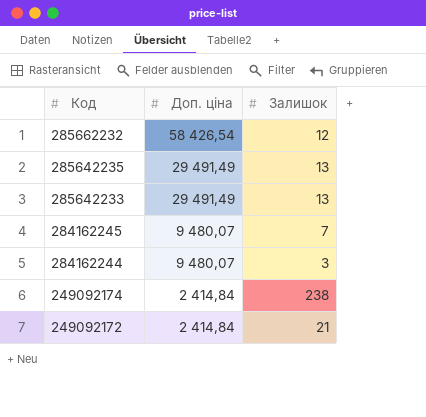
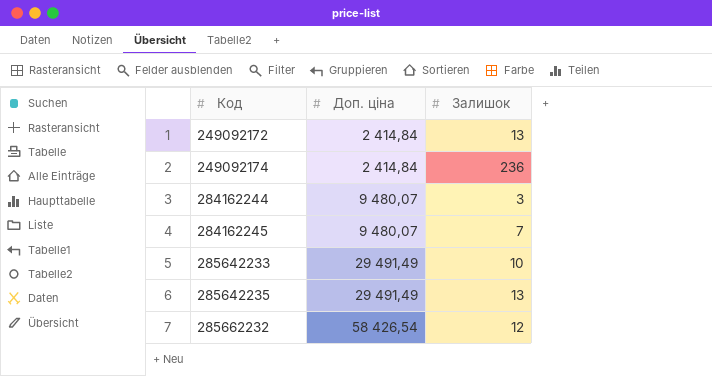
row order: Код descending -> Код ascending
249092172 | Залишок: 21 -> 13
249092174 | Залишок: 238 -> 236
285642233 | Залишок: 13 -> 10

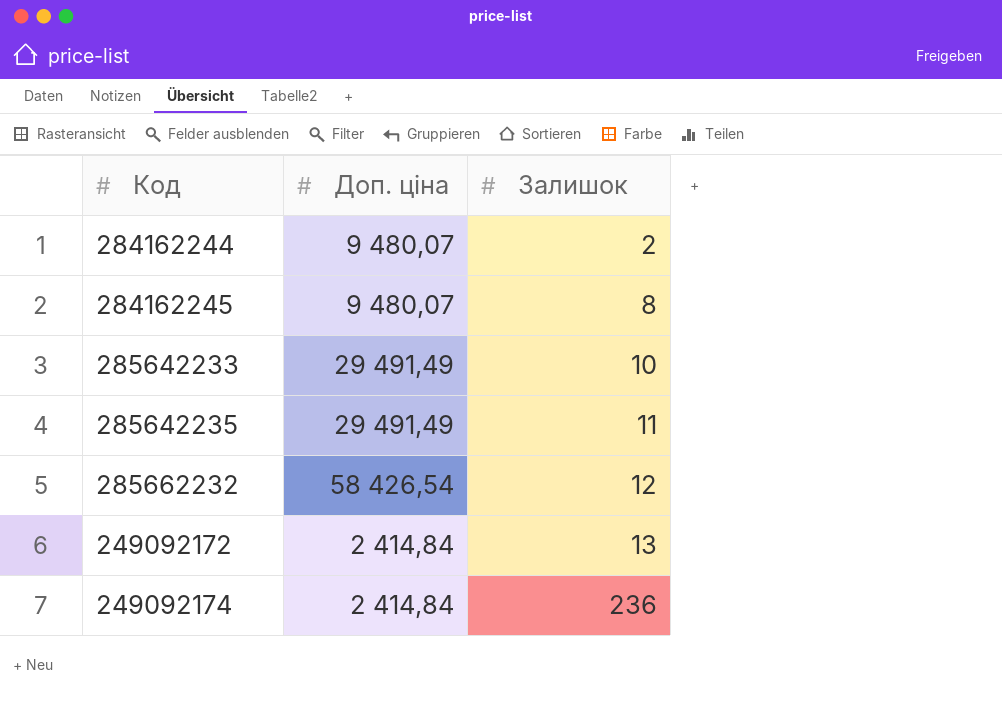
row order: Код ascending -> Залишок ascending
284162244 | Залишок: 3 -> 2
284162245 | Залишок: 7 -> 8
285642235 | Залишок: 13 -> 11

